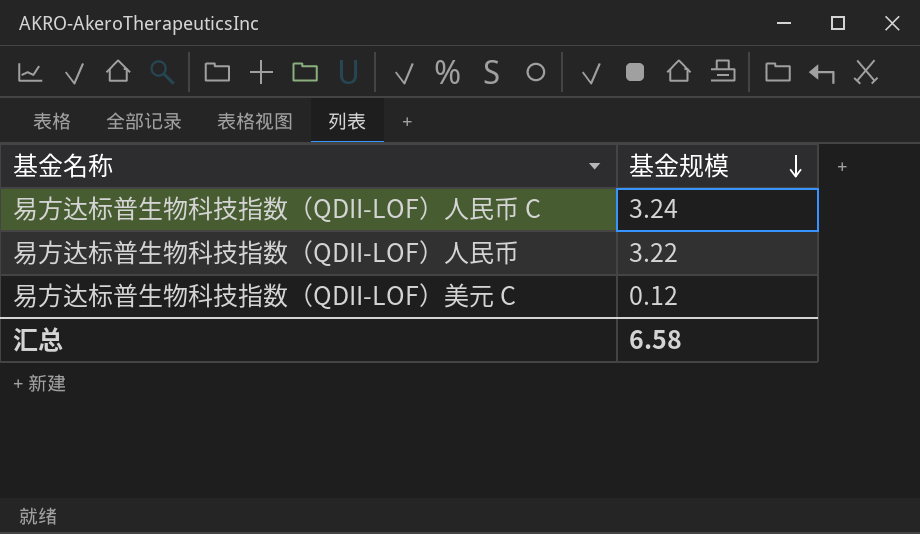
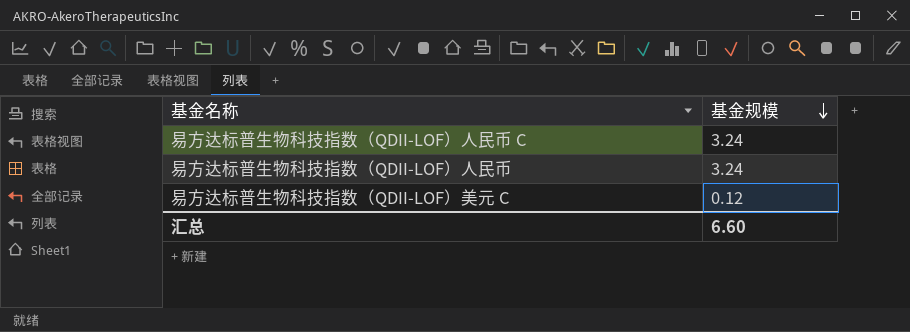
易方达标普生物科技指数（QDII-LOF）人民币 | 基金规模: 3.22 -> 3.24
汇总 | 基金规模: 6.58 -> 6.60

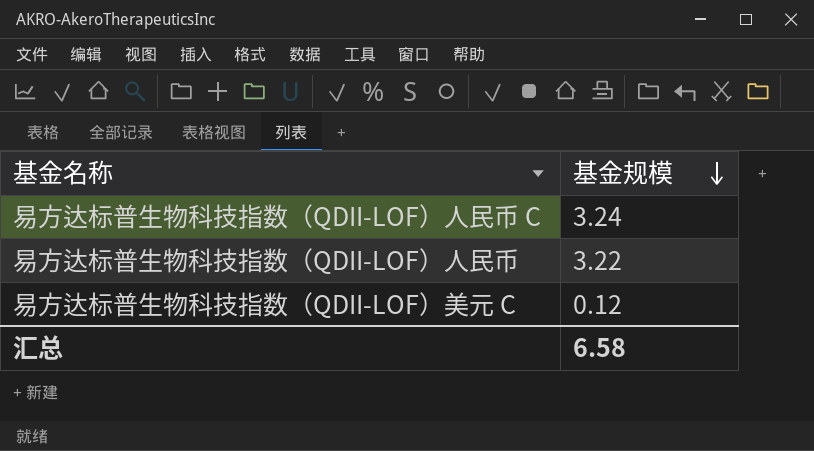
易方达标普生物科技指数（QDII-LOF）人民币 | 基金规模: 3.24 -> 3.22
汇总 | 基金规模: 6.60 -> 6.58

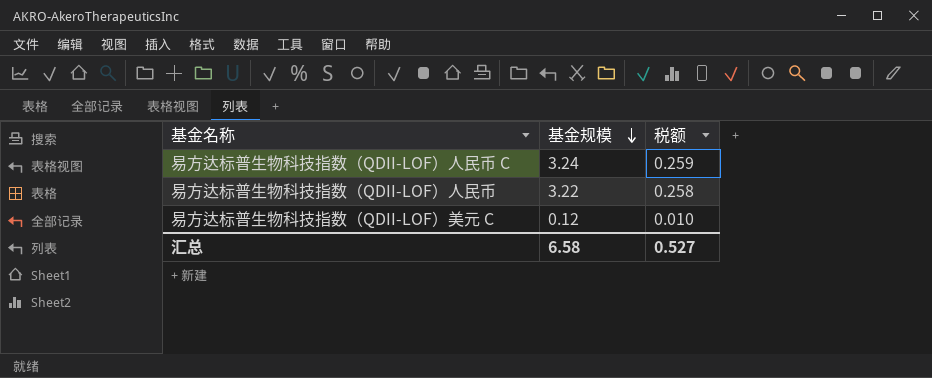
column 税额 | formula: none -> [基金规模] * 0.08

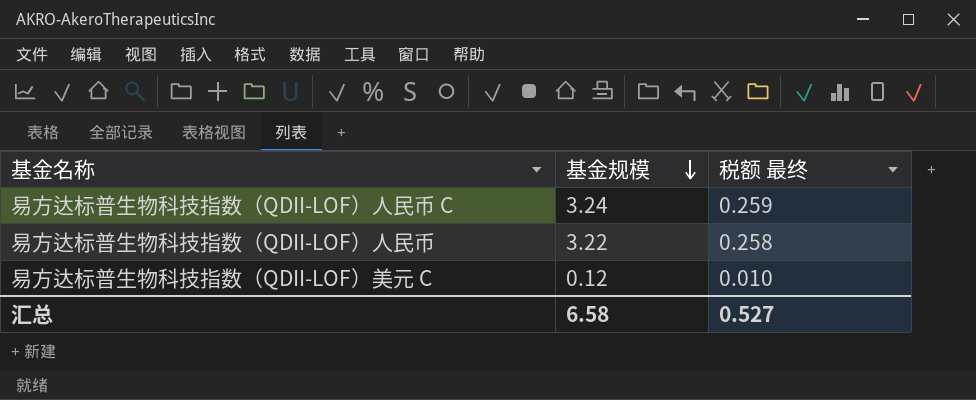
column name: 税额 -> 税额 最终

